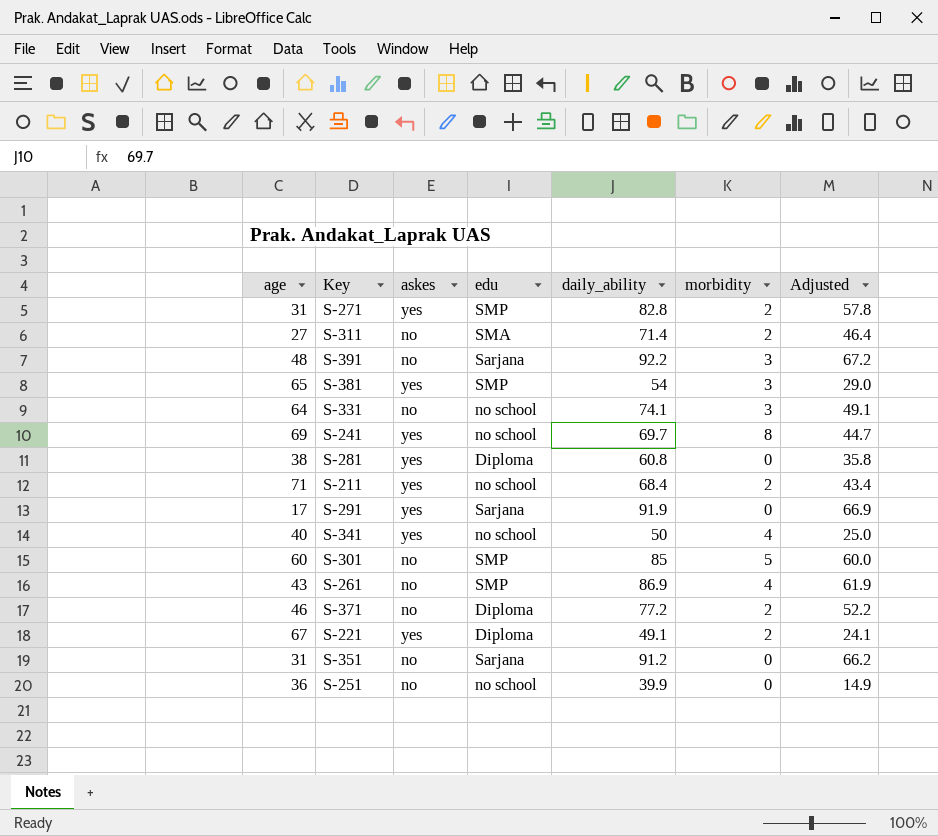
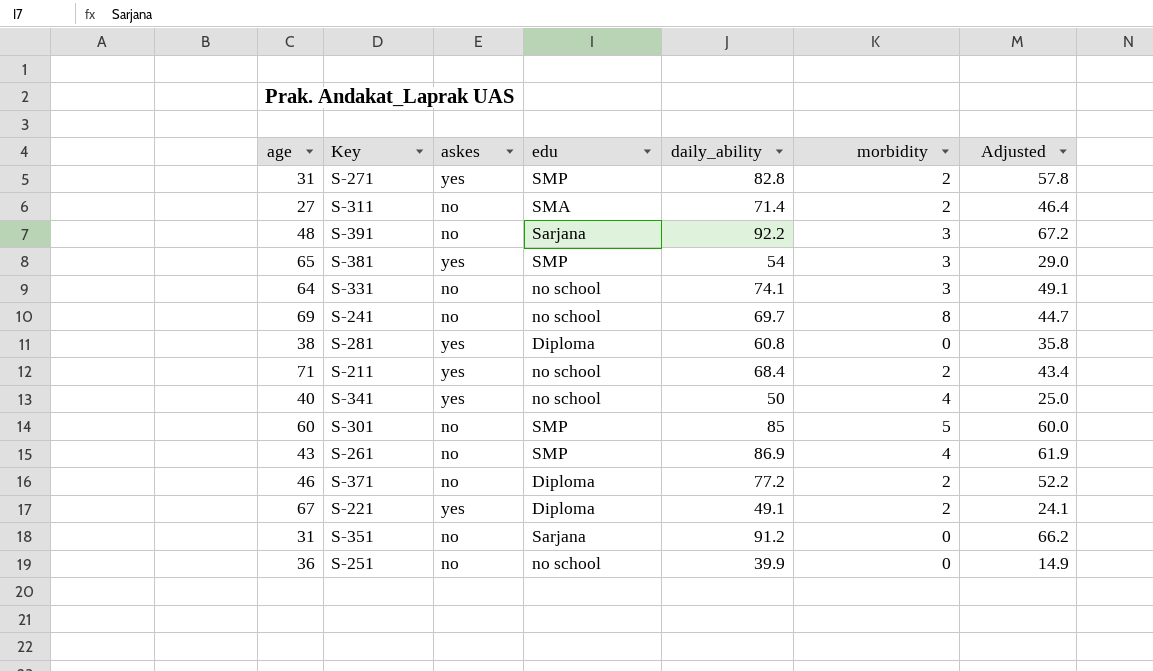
row S-291: 17 | yes | Sarjana | 91.9 | 0 | 66.9 -> none
S-241 | askes: yes -> no

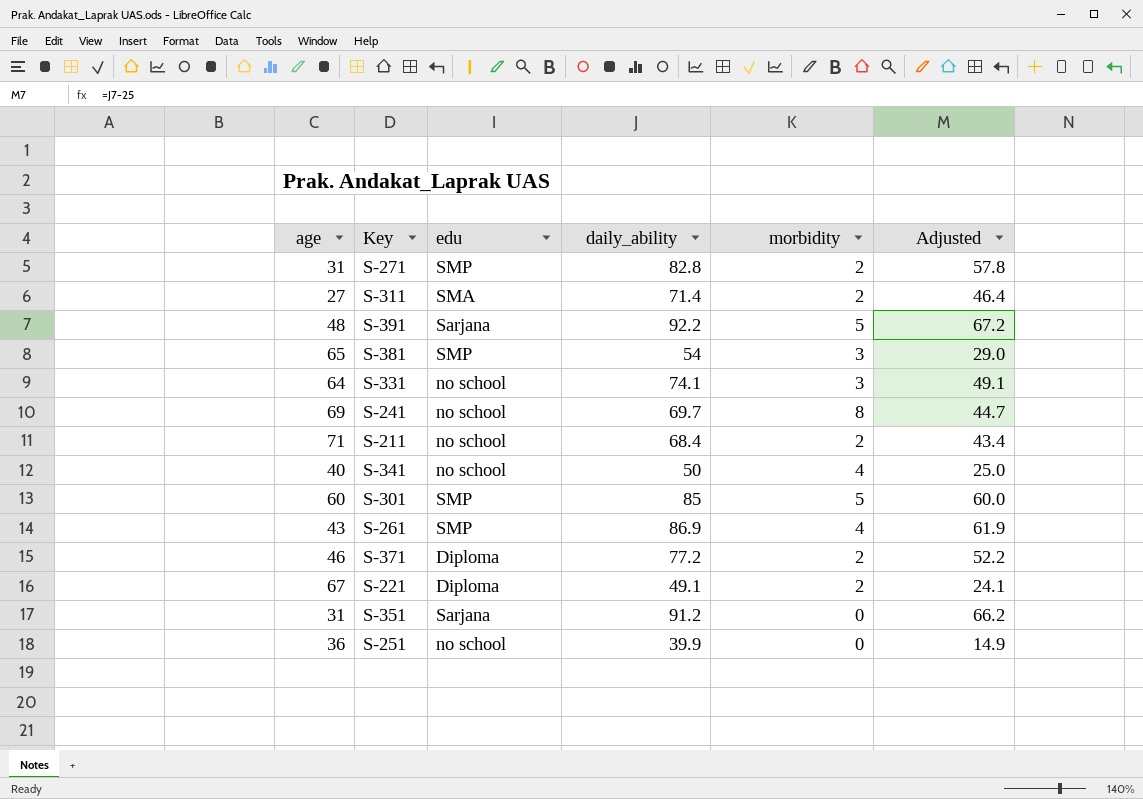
column askes | position: 3 -> none
row S-281: 38 | yes | Diploma | 60.8 | 0 | 35.8 -> none
S-391 | morbidity: 3 -> 5

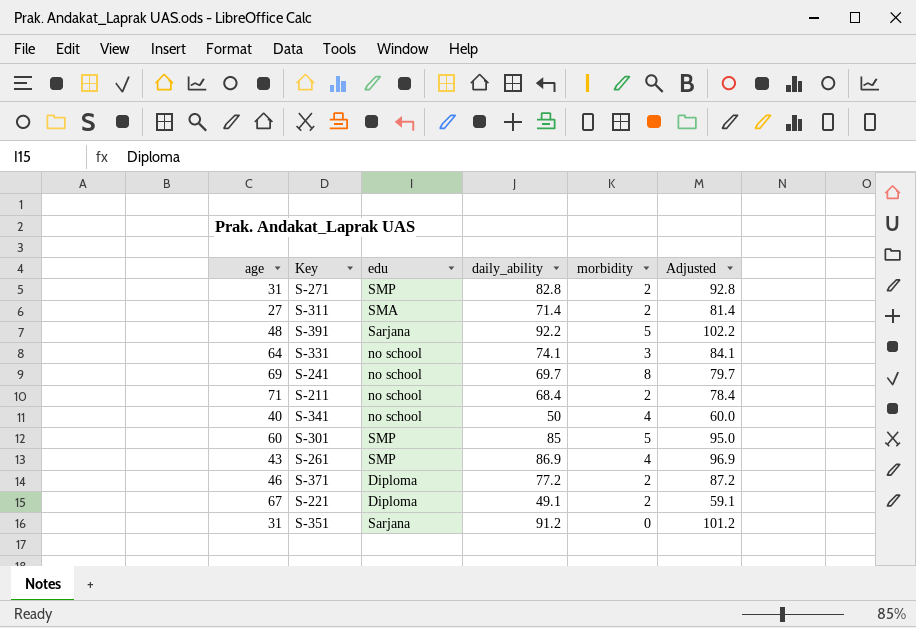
column Adjusted | formula: [daily_ability] - 25 -> [daily_ability] + 10
row S-381: 65 | SMP | 54 | 3 | 29.0 -> none
row S-251: 36 | no school | 39.9 | 0 | 14.9 -> none

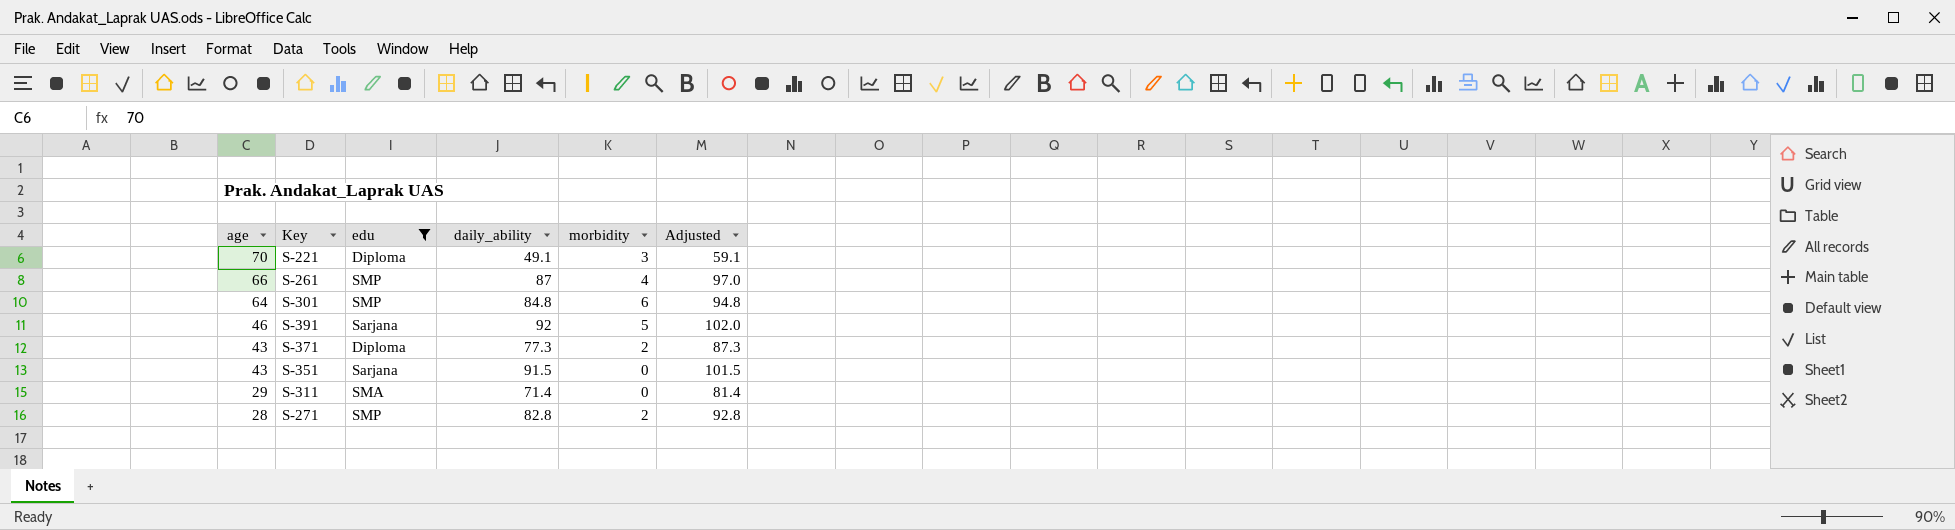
filter: none -> edu != no school
row order: none -> age descending
S-221 | age: 67 -> 70
S-221 | morbidity: 2 -> 3
S-261 | age: 43 -> 66
S-261 | daily_ability: 86.9 -> 87
S-261 | Adjusted: 96.9 -> 97.0
S-301 | age: 60 -> 64
S-301 | daily_ability: 85 -> 84.8
S-301 | morbidity: 5 -> 6
S-301 | Adjusted: 95.0 -> 94.8
S-391 | age: 48 -> 46
S-391 | daily_ability: 92.2 -> 92
S-391 | Adjusted: 102.2 -> 102.0
S-371 | age: 46 -> 43
S-371 | daily_ability: 77.2 -> 77.3
S-371 | Adjusted: 87.2 -> 87.3
S-351 | age: 31 -> 43
S-351 | daily_ability: 91.2 -> 91.5
S-351 | Adjusted: 101.2 -> 101.5
S-311 | age: 27 -> 29
S-311 | morbidity: 2 -> 0
S-271 | age: 31 -> 28

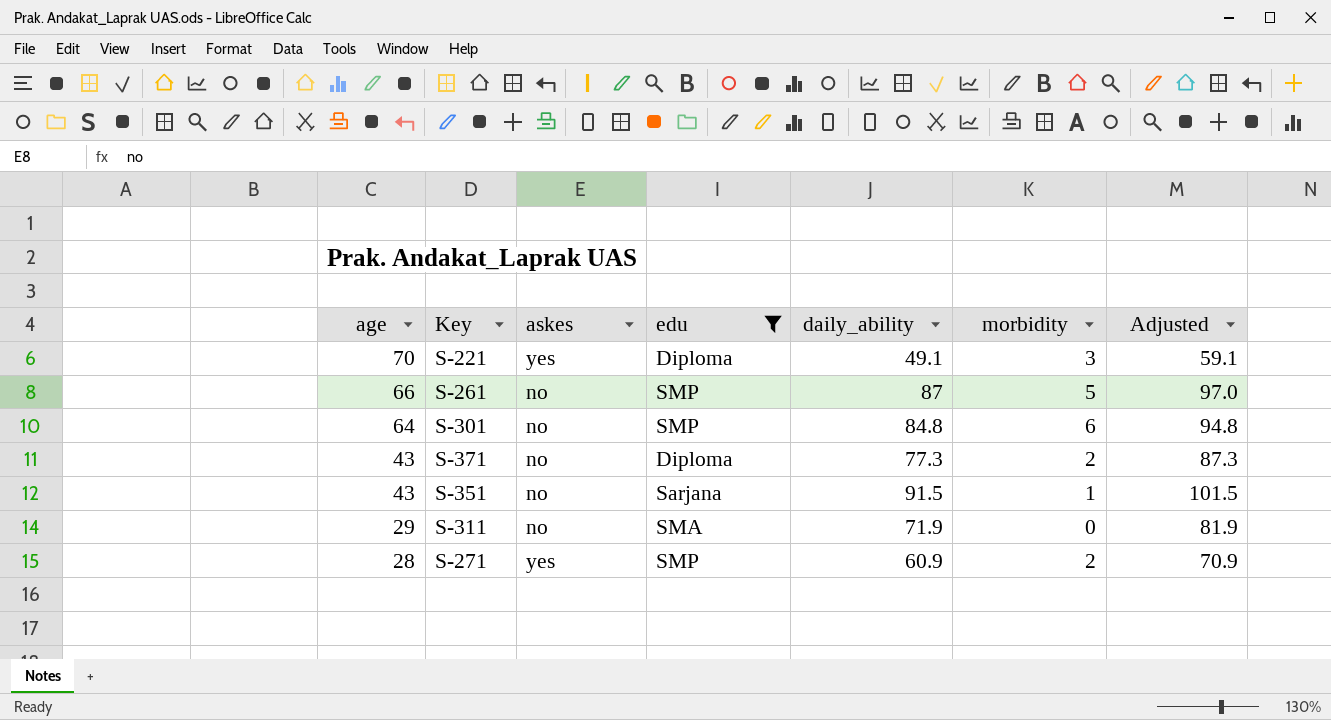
column askes | position: none -> 3
row S-391: 46 | Sarjana | 92 | 5 | 102.0 -> none
S-261 | morbidity: 4 -> 5
S-351 | morbidity: 0 -> 1
S-311 | daily_ability: 71.4 -> 71.9
S-311 | Adjusted: 81.4 -> 81.9
S-271 | daily_ability: 82.8 -> 60.9
S-271 | Adjusted: 92.8 -> 70.9

